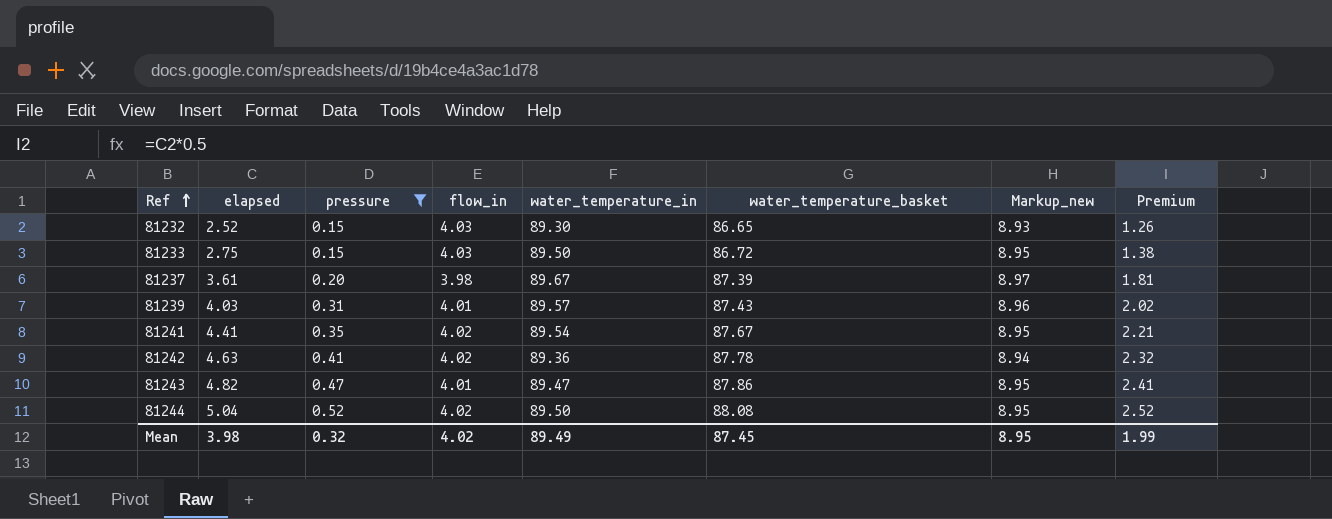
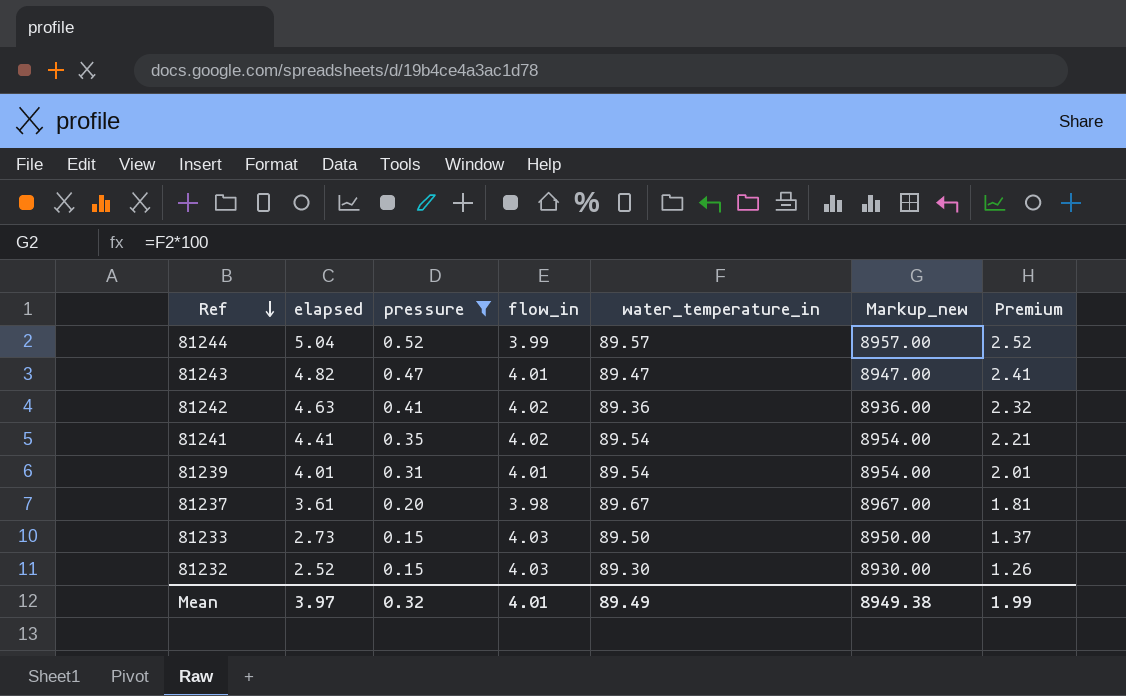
row order: Ref ascending -> Ref descending
column water_temperature_basket | position: 6 -> none
column Markup_new | formula: [water_temperature_in] * 0.1 -> [water_temperature_in] * 100
81244 | flow_in: 4.02 -> 3.99
81244 | water_temperature_in: 89.50 -> 89.57
81239 | elapsed: 4.03 -> 4.01
81239 | water_temperature_in: 89.57 -> 89.54
81239 | Premium: 2.02 -> 2.01
81233 | elapsed: 2.75 -> 2.73
81233 | Premium: 1.38 -> 1.37
Mean | elapsed: 3.98 -> 3.97
Mean | flow_in: 4.02 -> 4.01
Mean | Markup_new: 8.95 -> 8949.38

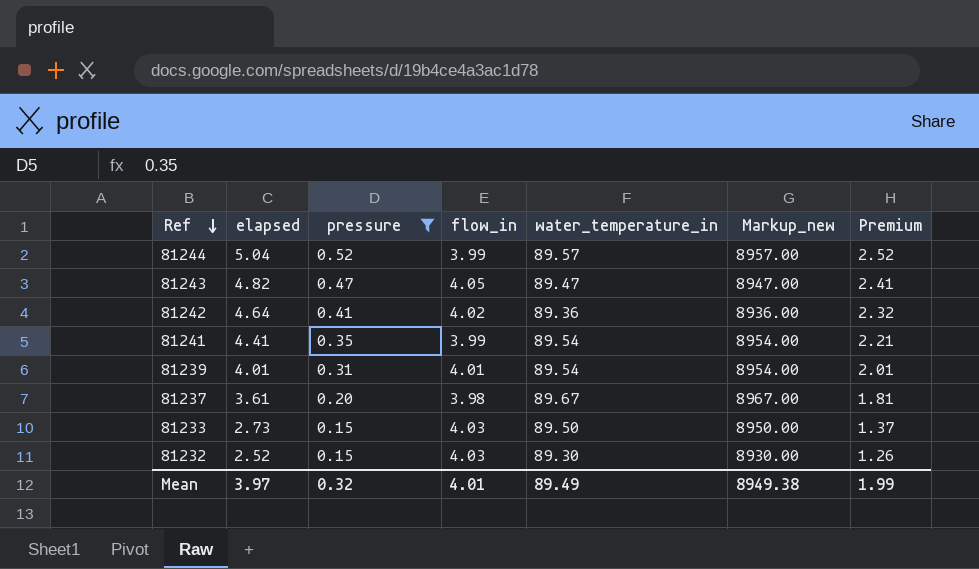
81243 | flow_in: 4.01 -> 4.05
81242 | elapsed: 4.63 -> 4.64
81241 | flow_in: 4.02 -> 3.99

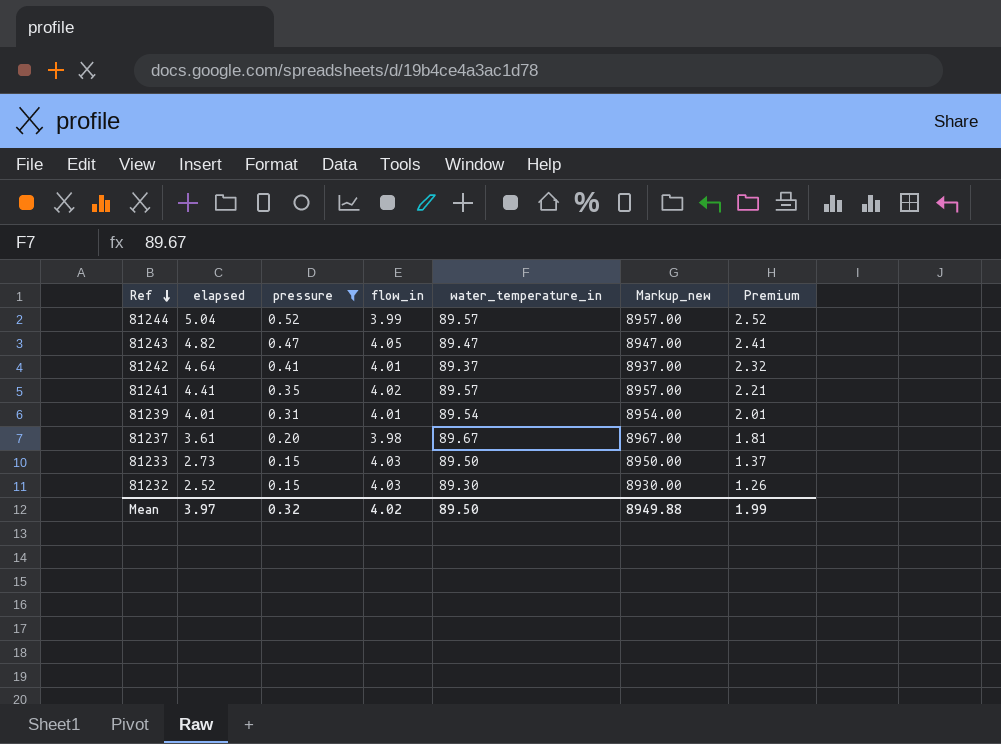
81242 | flow_in: 4.02 -> 4.01
81242 | water_temperature_in: 89.36 -> 89.37
81242 | Markup_new: 8936.00 -> 8937.00
81241 | flow_in: 3.99 -> 4.02
81241 | water_temperature_in: 89.54 -> 89.57
81241 | Markup_new: 8954.00 -> 8957.00
Mean | flow_in: 4.01 -> 4.02
Mean | water_temperature_in: 89.49 -> 89.50
Mean | Markup_new: 8949.38 -> 8949.88

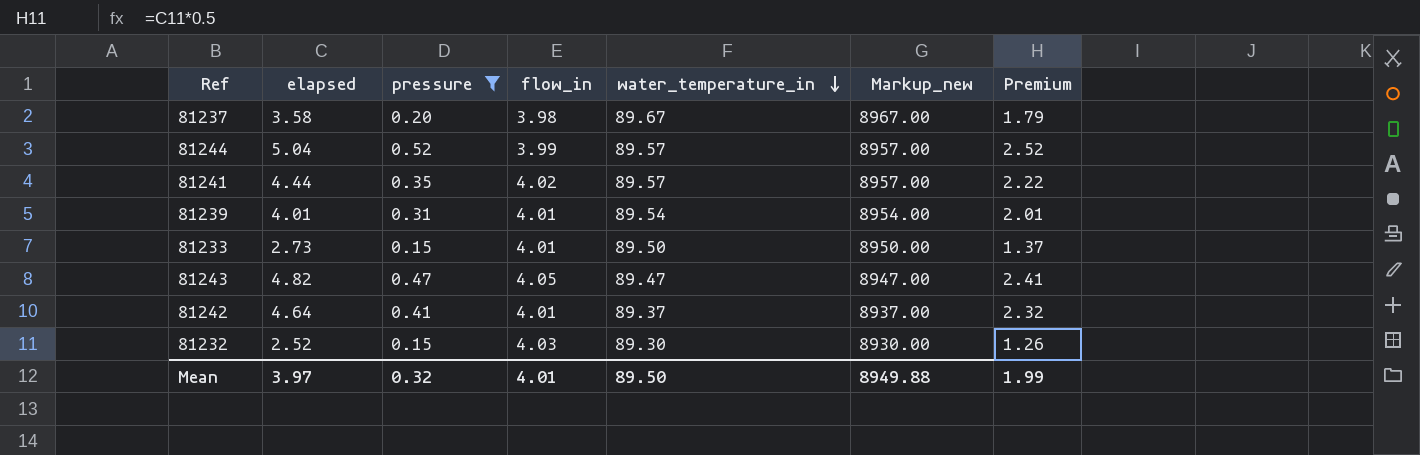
row order: Ref descending -> water_temperature_in descending
81237 | elapsed: 3.61 -> 3.58
81237 | Premium: 1.81 -> 1.79
81241 | elapsed: 4.41 -> 4.44
81241 | Premium: 2.21 -> 2.22
81233 | flow_in: 4.03 -> 4.01
Mean | flow_in: 4.02 -> 4.01

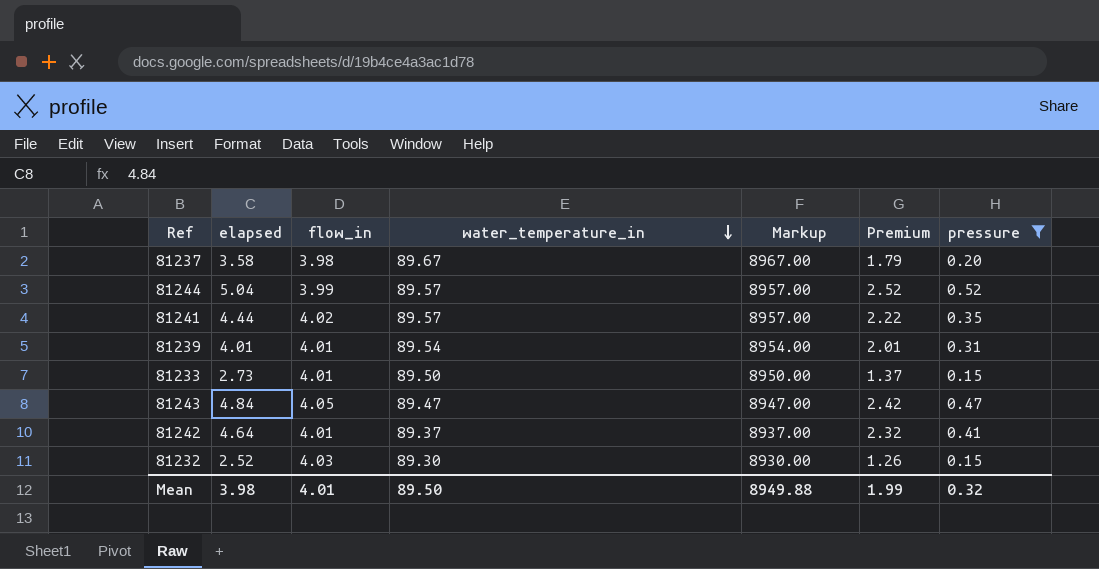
column name: Markup_new -> Markup
column pressure | position: 3 -> 7
81243 | elapsed: 4.82 -> 4.84
81243 | Premium: 2.41 -> 2.42
Mean | elapsed: 3.97 -> 3.98

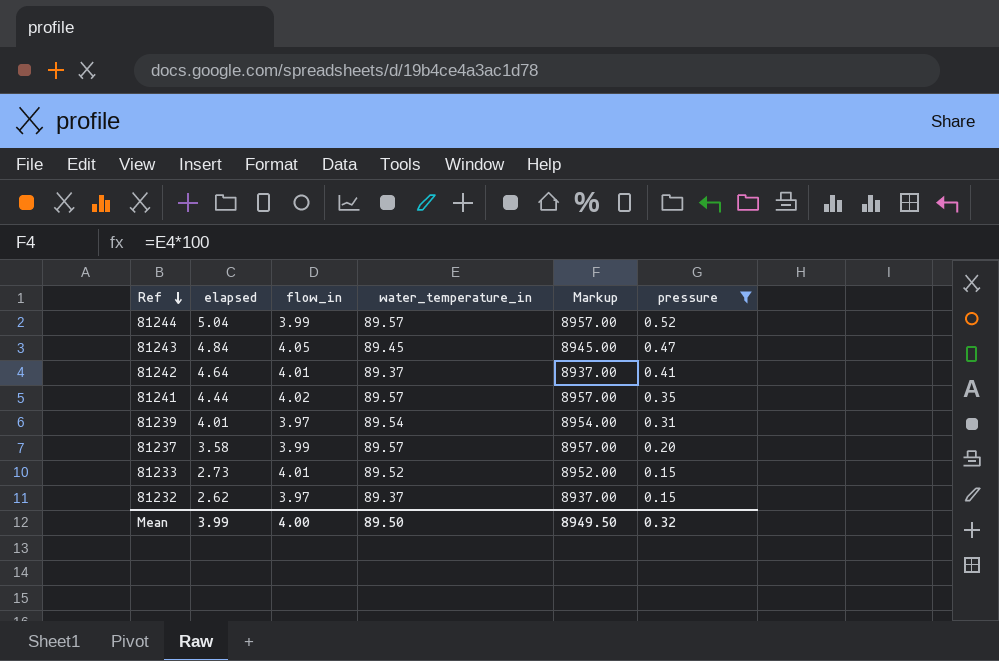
row order: water_temperature_in descending -> Ref descending
column Premium | formula: [elapsed] * 0.5 -> none
81243 | water_temperature_in: 89.47 -> 89.45
81243 | Markup: 8947.00 -> 8945.00
81239 | flow_in: 4.01 -> 3.97
81237 | flow_in: 3.98 -> 3.99
81237 | water_temperature_in: 89.67 -> 89.57
81237 | Markup: 8967.00 -> 8957.00
81233 | water_temperature_in: 89.50 -> 89.52
81233 | Markup: 8950.00 -> 8952.00
81232 | elapsed: 2.52 -> 2.62
81232 | flow_in: 4.03 -> 3.97
81232 | water_temperature_in: 89.30 -> 89.37
81232 | Markup: 8930.00 -> 8937.00
Mean | elapsed: 3.98 -> 3.99
Mean | flow_in: 4.01 -> 4.00
Mean | Markup: 8949.88 -> 8949.50

